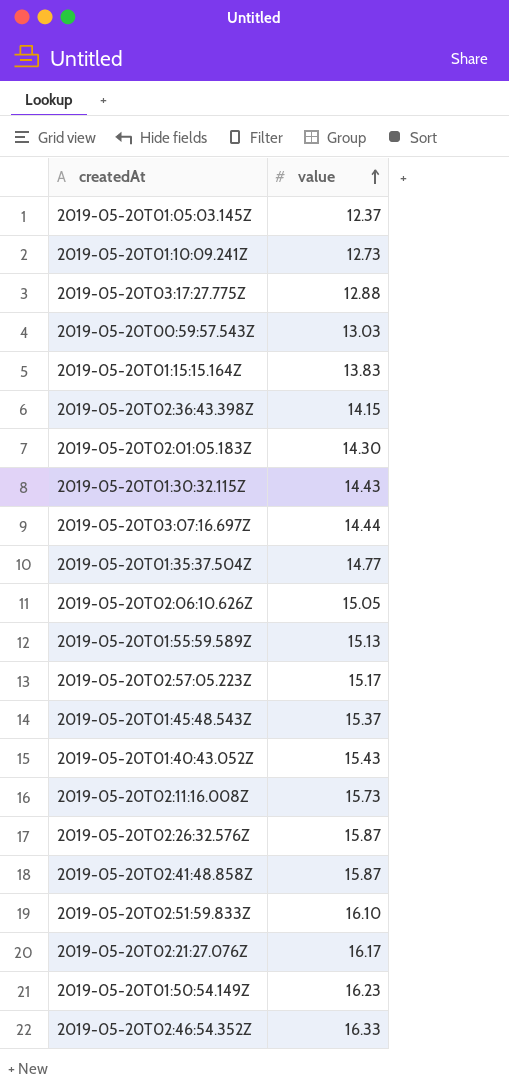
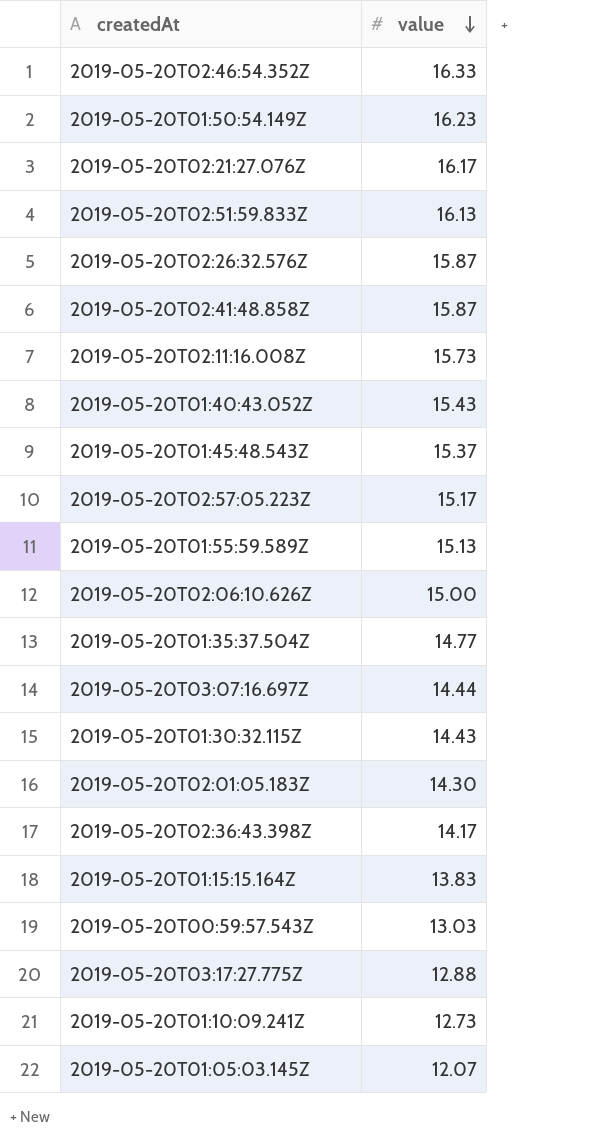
row order: value ascending -> value descending
2019-05-20T02:51:59.833Z | value: 16.10 -> 16.13
2019-05-20T02:06:10.626Z | value: 15.05 -> 15.00
2019-05-20T02:36:43.398Z | value: 14.15 -> 14.17
2019-05-20T01:05:03.145Z | value: 12.37 -> 12.07

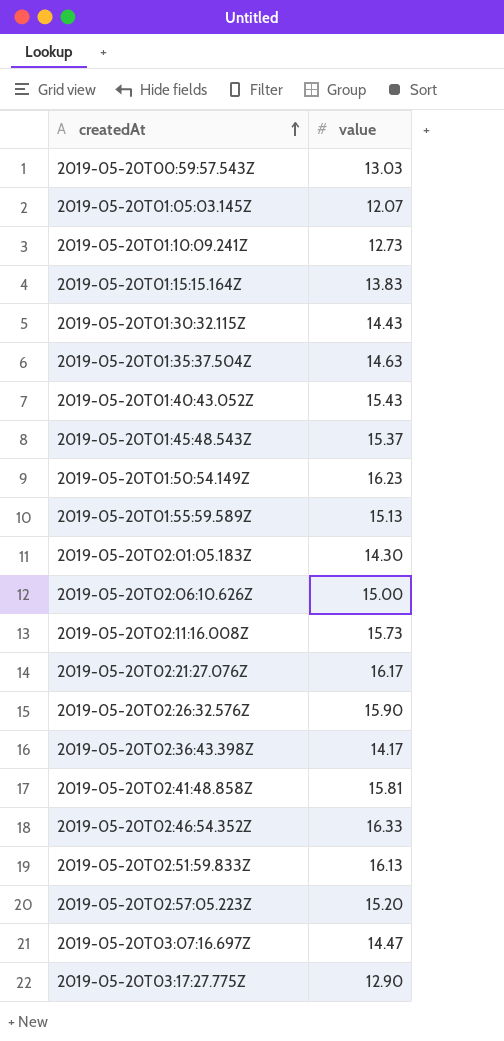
row order: value descending -> createdAt ascending
2019-05-20T01:35:37.504Z | value: 14.77 -> 14.63
2019-05-20T02:26:32.576Z | value: 15.87 -> 15.90
2019-05-20T02:41:48.858Z | value: 15.87 -> 15.81
2019-05-20T02:57:05.223Z | value: 15.17 -> 15.20
2019-05-20T03:07:16.697Z | value: 14.44 -> 14.47
2019-05-20T03:17:27.775Z | value: 12.88 -> 12.90

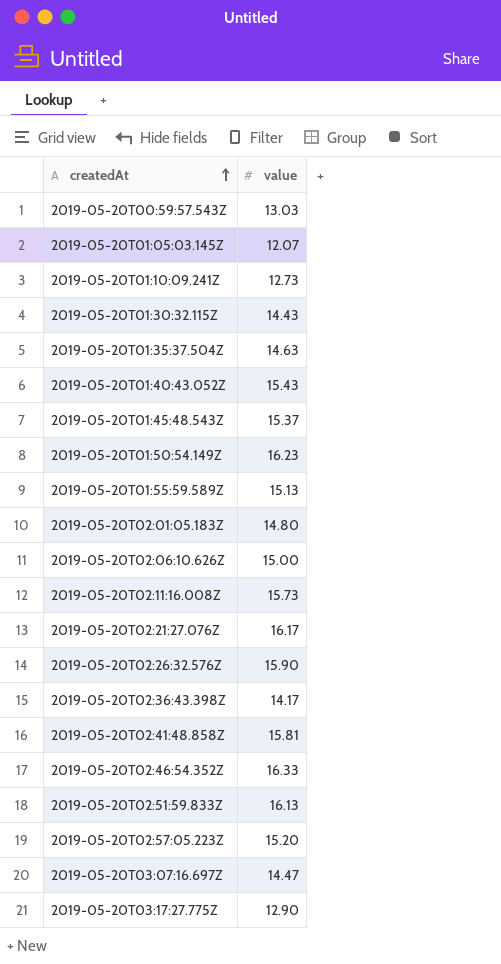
row 2019-05-20T01:15:15.164Z: 13.83 -> none
2019-05-20T02:01:05.183Z | value: 14.30 -> 14.80

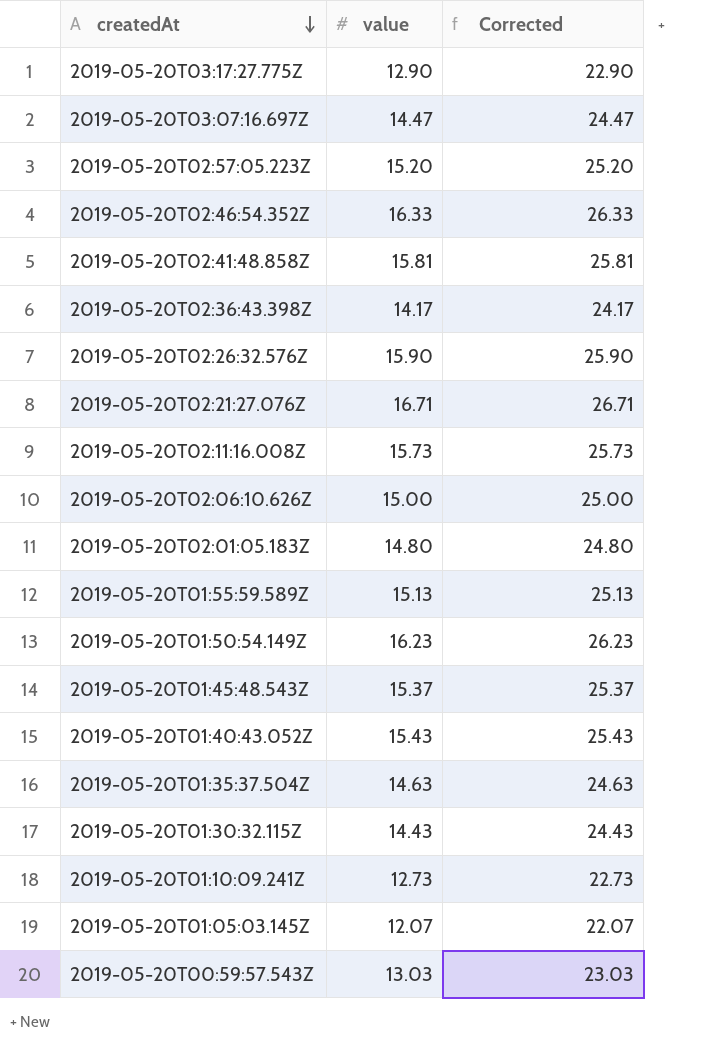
row order: createdAt ascending -> createdAt descending
column Corrected | formula: none -> [value] + 10
row 2019-05-20T02:51:59.833Z: 16.13 -> none
2019-05-20T02:21:27.076Z | value: 16.17 -> 16.71

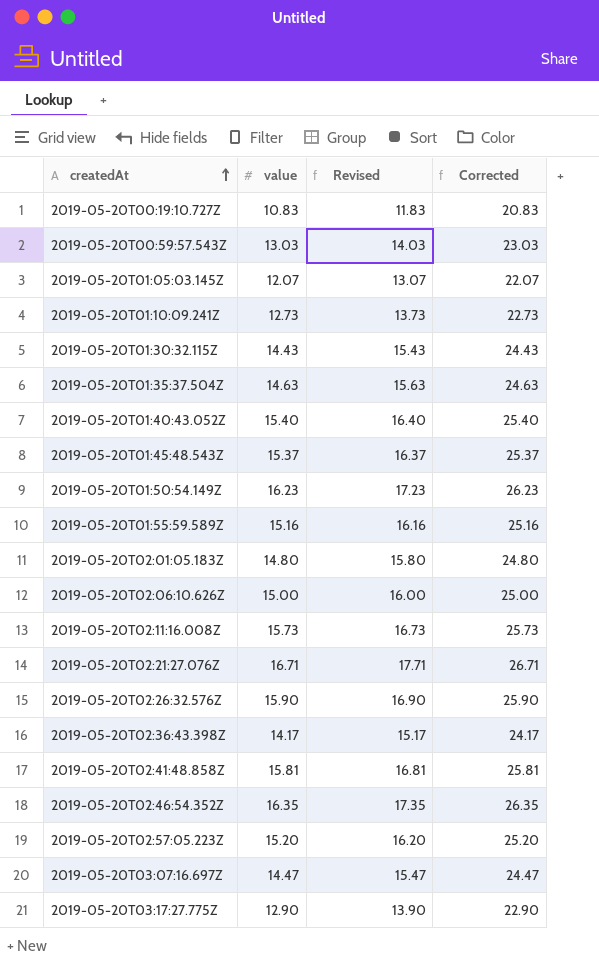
row order: createdAt descending -> createdAt ascending
column Revised | formula: none -> [value] + 1
row 2019-05-20T00:19:10.727Z: none -> 10.83 | 11.83 | 20.83
2019-05-20T01:40:43.052Z | value: 15.43 -> 15.40
2019-05-20T01:40:43.052Z | Corrected: 25.43 -> 25.40
2019-05-20T01:55:59.589Z | value: 15.13 -> 15.16
2019-05-20T01:55:59.589Z | Corrected: 25.13 -> 25.16
2019-05-20T02:46:54.352Z | value: 16.33 -> 16.35
2019-05-20T02:46:54.352Z | Corrected: 26.33 -> 26.35

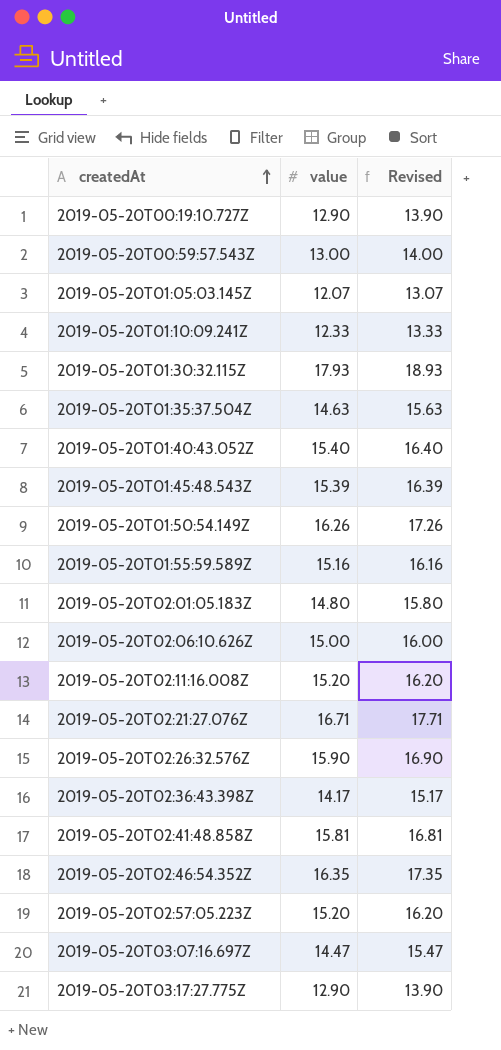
column Corrected | formula: [value] + 10 -> none
2019-05-20T00:19:10.727Z | value: 10.83 -> 12.90
2019-05-20T00:19:10.727Z | Revised: 11.83 -> 13.90
2019-05-20T00:59:57.543Z | value: 13.03 -> 13.00
2019-05-20T00:59:57.543Z | Revised: 14.03 -> 14.00
2019-05-20T01:10:09.241Z | value: 12.73 -> 12.33
2019-05-20T01:10:09.241Z | Revised: 13.73 -> 13.33
2019-05-20T01:30:32.115Z | value: 14.43 -> 17.93
2019-05-20T01:30:32.115Z | Revised: 15.43 -> 18.93
2019-05-20T01:45:48.543Z | value: 15.37 -> 15.39
2019-05-20T01:45:48.543Z | Revised: 16.37 -> 16.39
2019-05-20T01:50:54.149Z | value: 16.23 -> 16.26
2019-05-20T01:50:54.149Z | Revised: 17.23 -> 17.26
2019-05-20T02:11:16.008Z | value: 15.73 -> 15.20
2019-05-20T02:11:16.008Z | Revised: 16.73 -> 16.20

